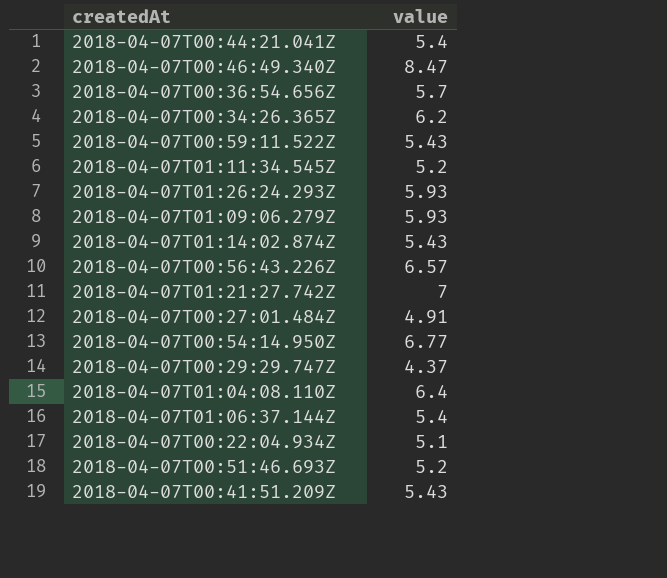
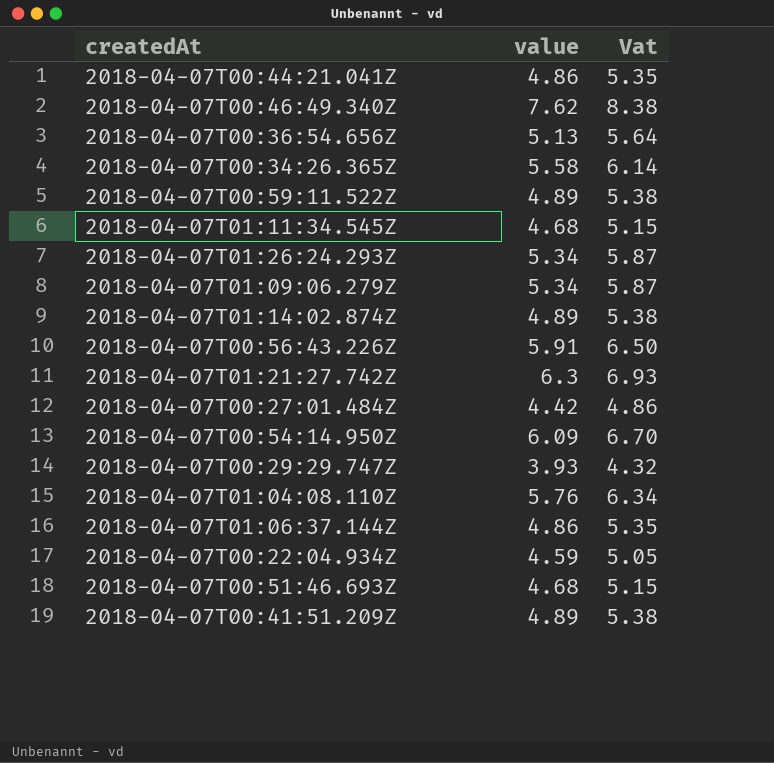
column Vat | formula: none -> [value] * 1.1
2018-04-07T00:44:21.041Z | value: 5.4 -> 4.86
2018-04-07T00:46:49.340Z | value: 8.47 -> 7.62
2018-04-07T00:36:54.656Z | value: 5.7 -> 5.13
2018-04-07T00:34:26.365Z | value: 6.2 -> 5.58
2018-04-07T00:59:11.522Z | value: 5.43 -> 4.89
2018-04-07T01:11:34.545Z | value: 5.2 -> 4.68
2018-04-07T01:26:24.293Z | value: 5.93 -> 5.34
2018-04-07T01:09:06.279Z | value: 5.93 -> 5.34
2018-04-07T01:14:02.874Z | value: 5.43 -> 4.89
2018-04-07T00:56:43.226Z | value: 6.57 -> 5.91
2018-04-07T01:21:27.742Z | value: 7 -> 6.3
2018-04-07T00:27:01.484Z | value: 4.91 -> 4.42
2018-04-07T00:54:14.950Z | value: 6.77 -> 6.09
2018-04-07T00:29:29.747Z | value: 4.37 -> 3.93
2018-04-07T01:04:08.110Z | value: 6.4 -> 5.76
2018-04-07T01:06:37.144Z | value: 5.4 -> 4.86
2018-04-07T00:22:04.934Z | value: 5.1 -> 4.59
2018-04-07T00:51:46.693Z | value: 5.2 -> 4.68
2018-04-07T00:41:51.209Z | value: 5.43 -> 4.89

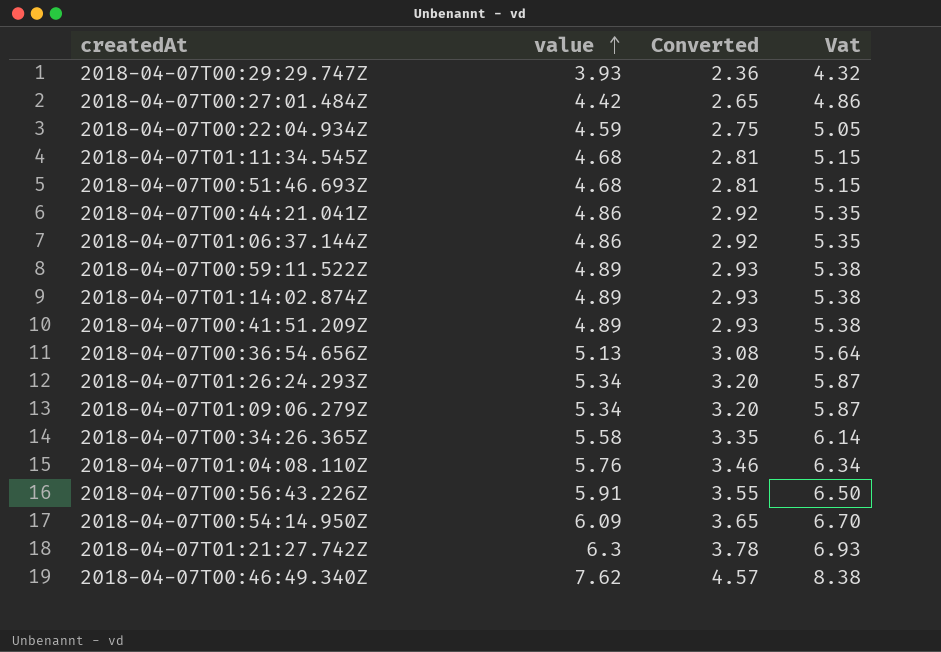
row order: none -> value ascending
column Converted | formula: none -> [value] * 0.6

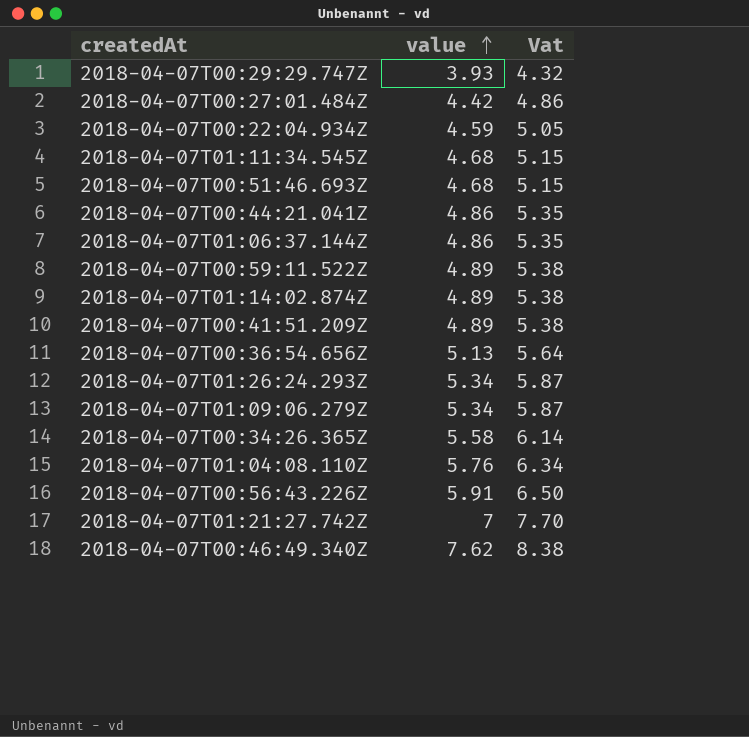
column Converted | formula: [value] * 0.6 -> none
row 2018-04-07T00:54:14.950Z: 6.09 | 3.65 | 6.70 -> none
2018-04-07T01:21:27.742Z | value: 6.3 -> 7
2018-04-07T01:21:27.742Z | Vat: 6.93 -> 7.70

